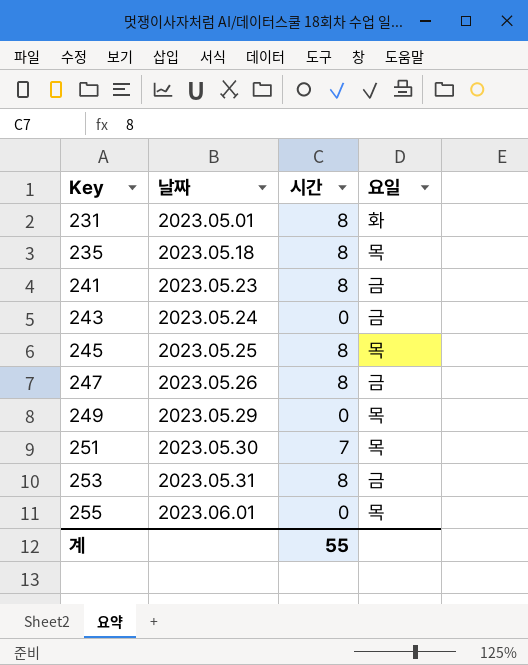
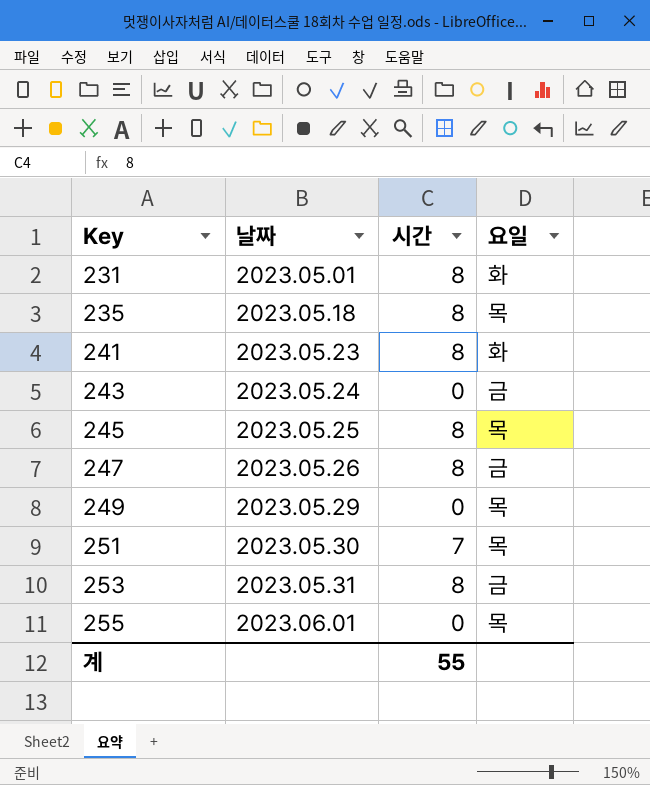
241 | 요일: 금 -> 화

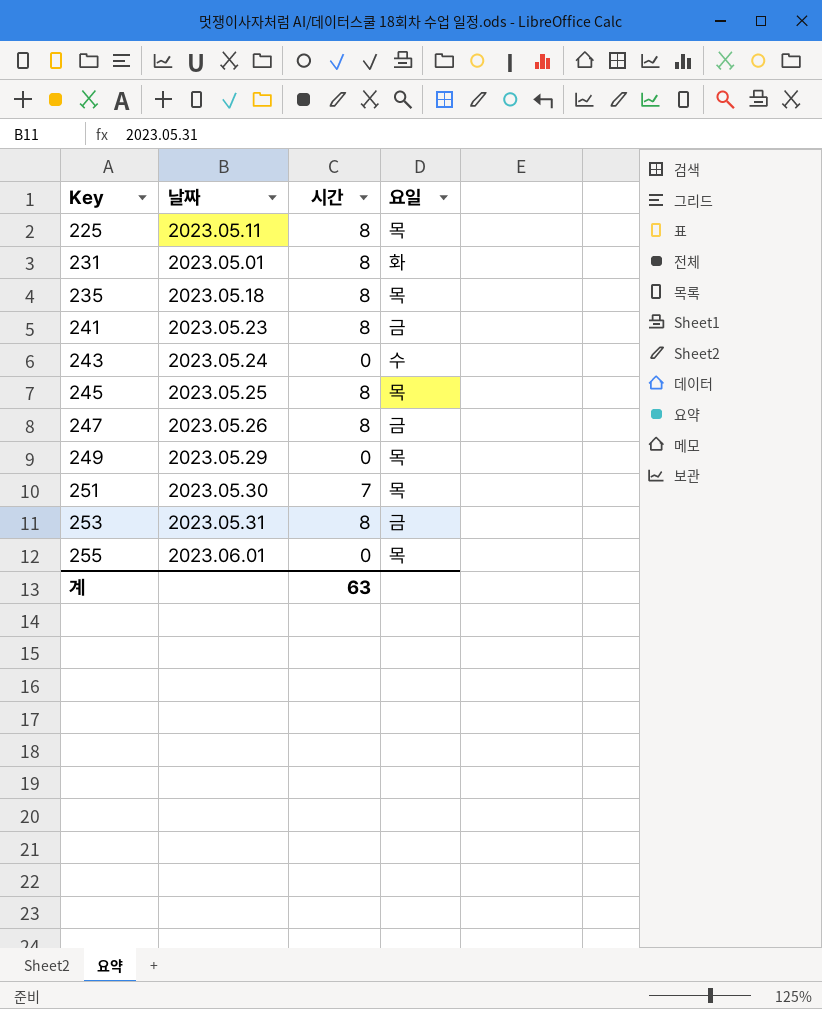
row 225: none -> 2023.05.11 | 8 | 목
241 | 요일: 화 -> 금
243 | 요일: 금 -> 수
계 | 시간: 55 -> 63

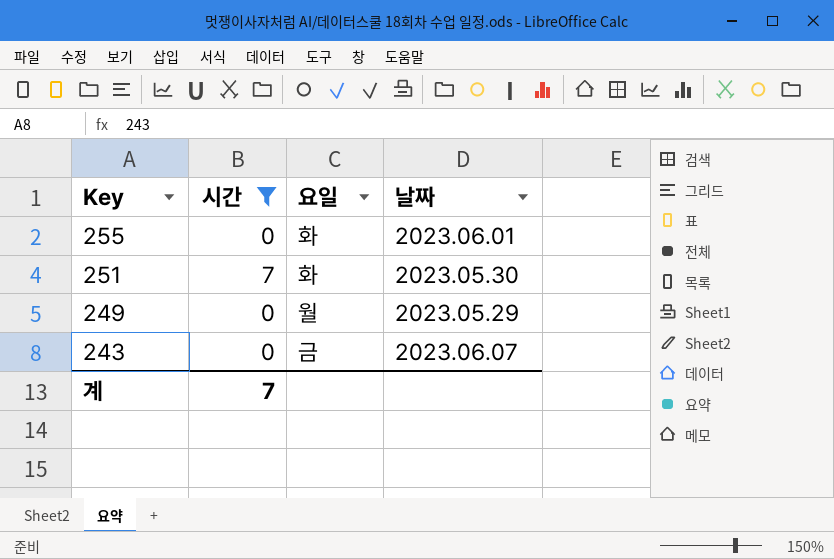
filter: none -> 시간 != 8
row order: Key ascending -> Key descending
column 날짜 | position: 2 -> 4
255 | 요일: 목 -> 화
251 | 요일: 목 -> 화
249 | 요일: 목 -> 월
243 | 요일: 수 -> 금
243 | 날짜: 2023.05.24 -> 2023.06.07
계 | 시간: 63 -> 7

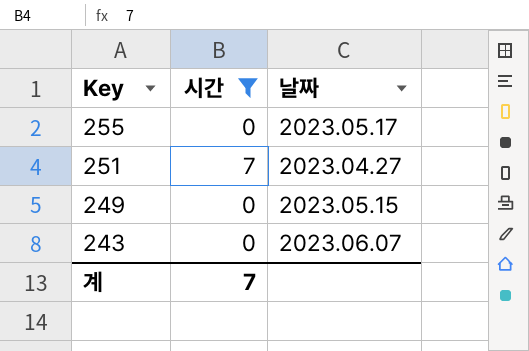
column 요일 | position: 3 -> none
255 | 날짜: 2023.06.01 -> 2023.05.17
251 | 날짜: 2023.05.30 -> 2023.04.27
249 | 날짜: 2023.05.29 -> 2023.05.15

